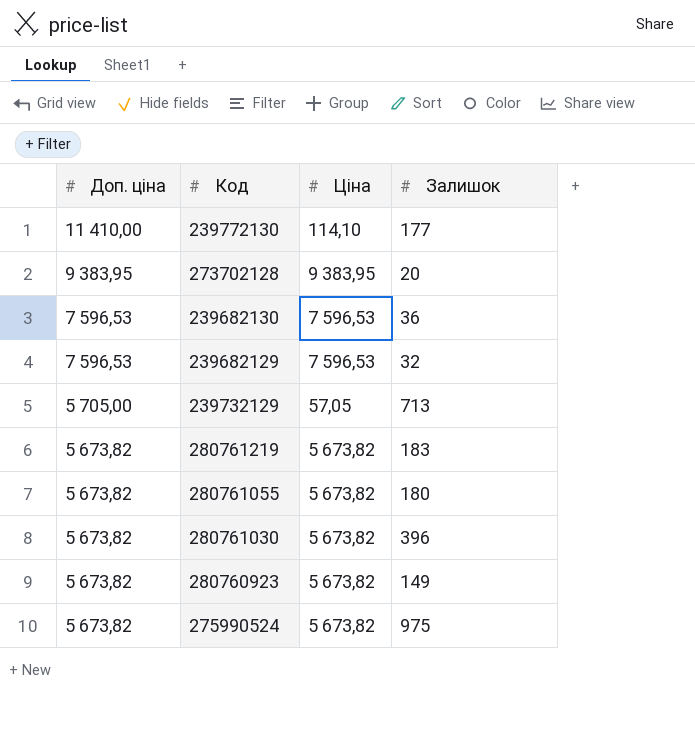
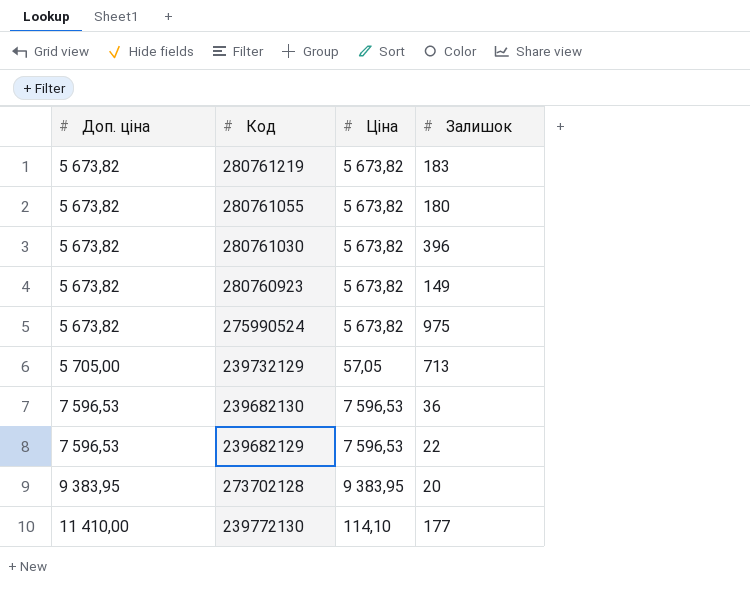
row order: Доп. ціна descending -> Доп. ціна ascending
239682129 | Залишок: 32 -> 22

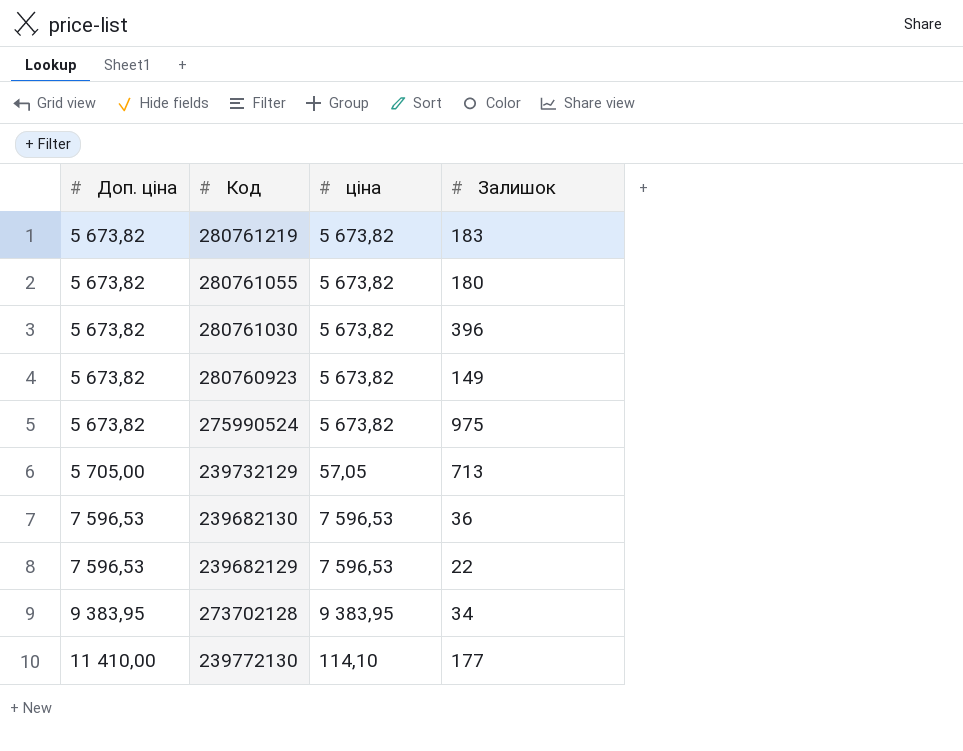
column name: Ціна -> ціна
273702128 | Залишок: 20 -> 34

